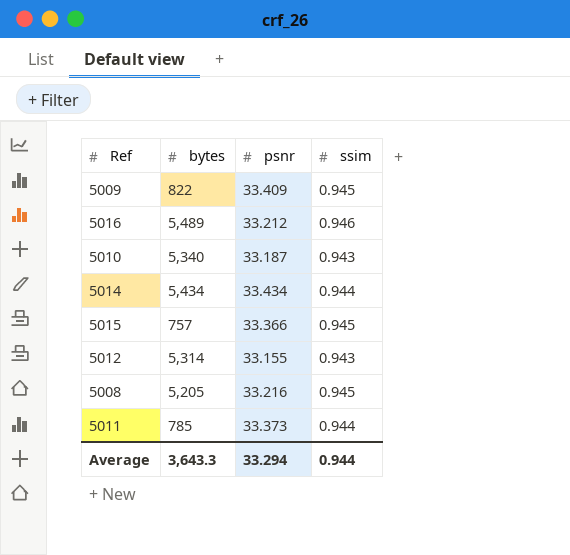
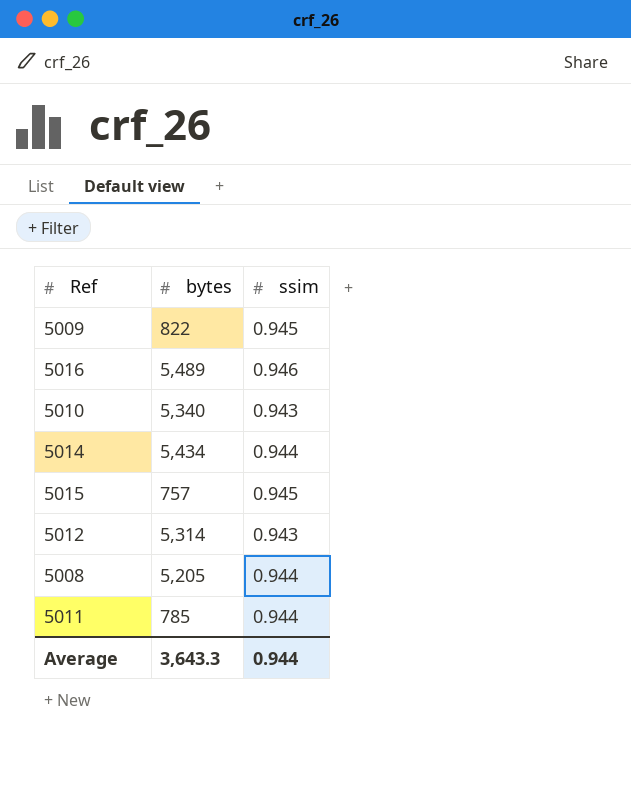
column psnr | position: 3 -> none
5008 | ssim: 0.945 -> 0.944

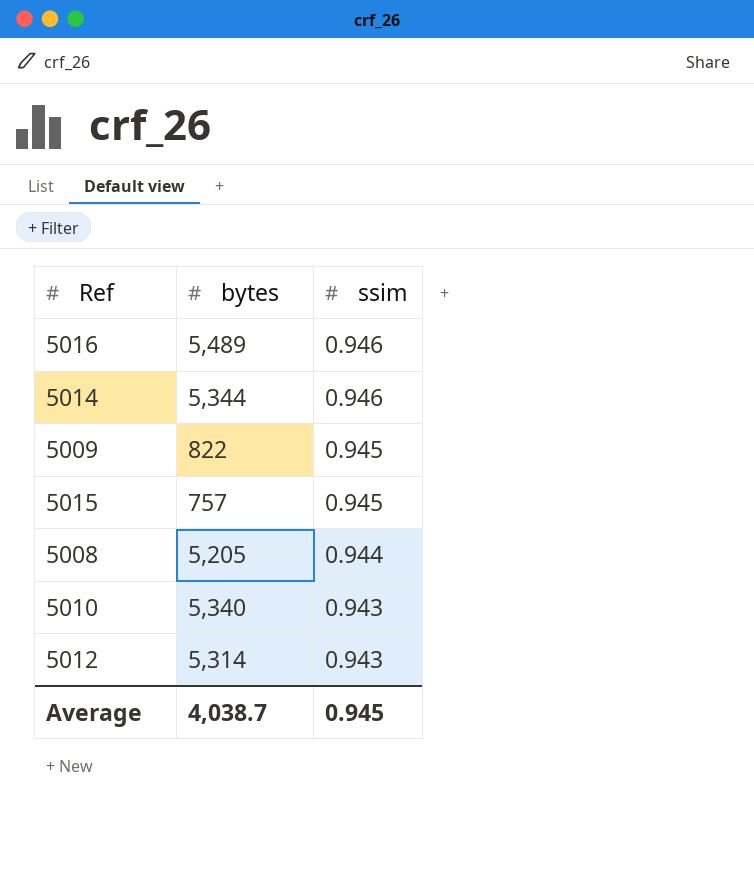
row order: none -> ssim descending
row 5011: 785 | 0.944 -> none
5014 | bytes: 5,434 -> 5,344
5014 | ssim: 0.944 -> 0.946
Average | bytes: 3,643.3 -> 4,038.7
Average | ssim: 0.944 -> 0.945

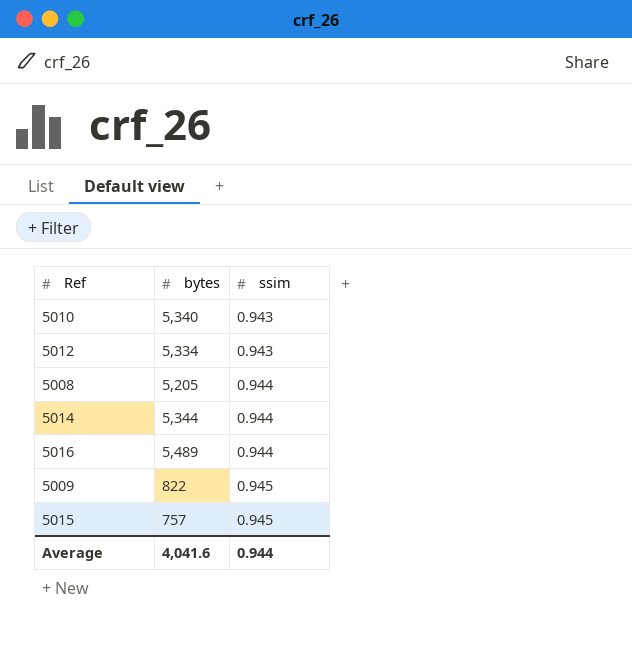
row order: ssim descending -> ssim ascending
5012 | bytes: 5,314 -> 5,334
5014 | ssim: 0.946 -> 0.944
5016 | ssim: 0.946 -> 0.944
Average | bytes: 4,038.7 -> 4,041.6
Average | ssim: 0.945 -> 0.944

